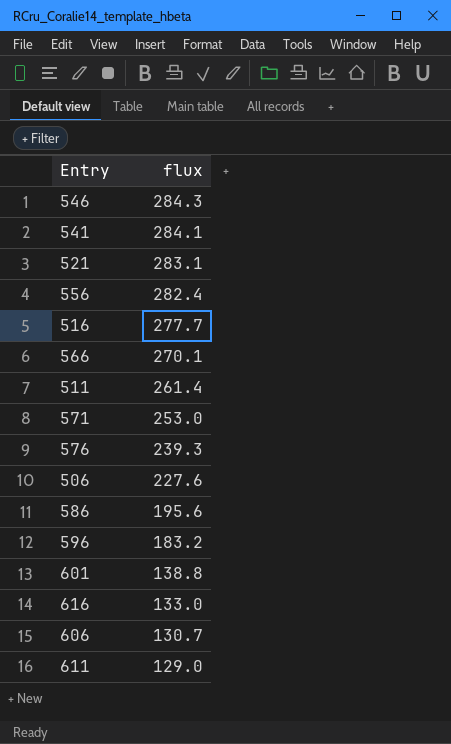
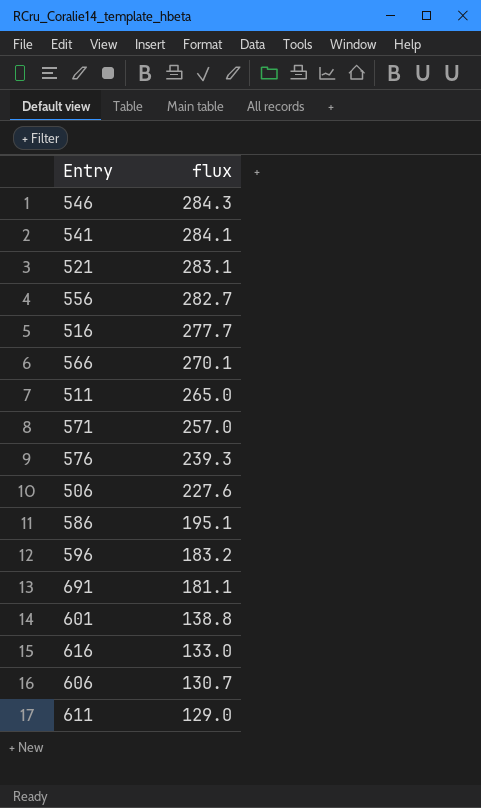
556 | flux: 282.4 -> 282.7
511 | flux: 261.4 -> 265.0
571 | flux: 253.0 -> 257.0
586 | flux: 195.6 -> 195.1
row 691: none -> 181.1

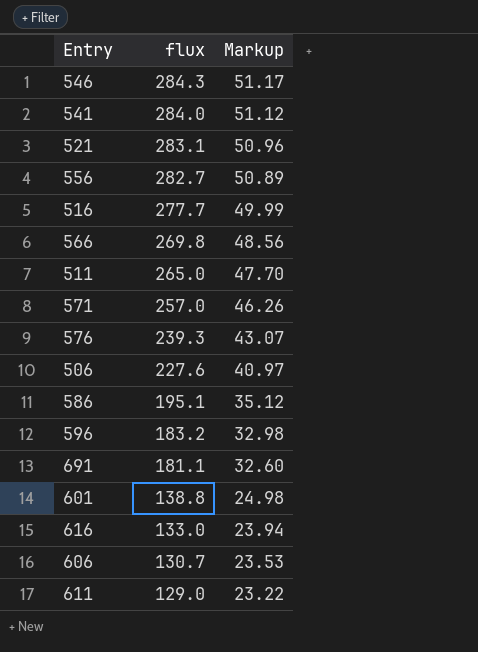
column Markup | formula: none -> [flux] * 0.18
541 | flux: 284.1 -> 284.0
566 | flux: 270.1 -> 269.8

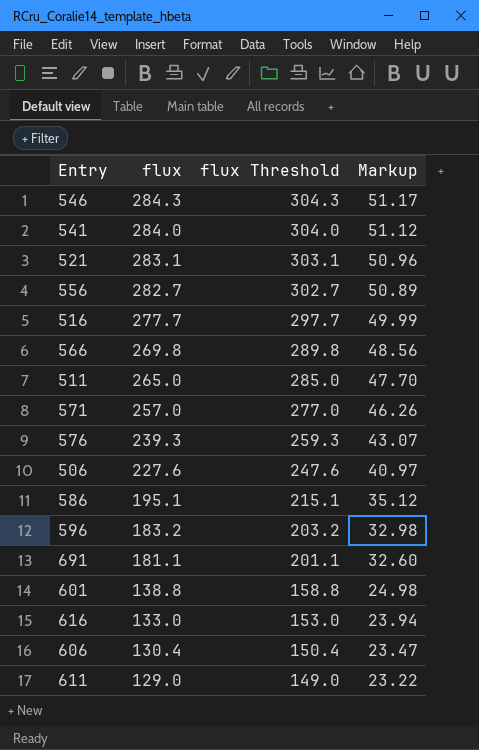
column flux Threshold | formula: none -> [flux] + 20
606 | flux: 130.7 -> 130.4
606 | Markup: 23.53 -> 23.47

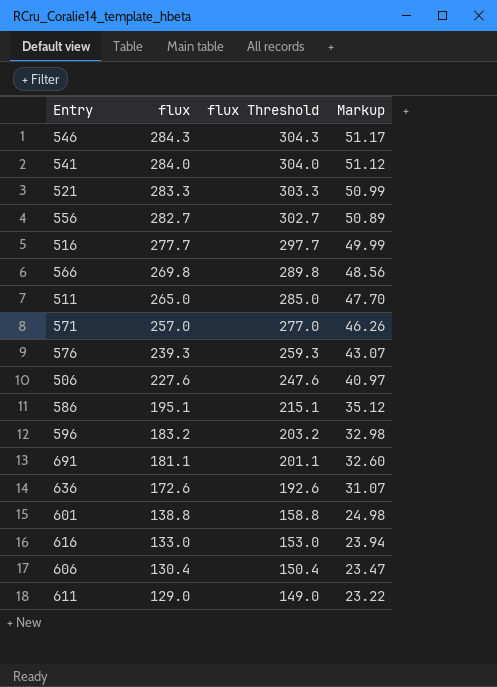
521 | flux: 283.1 -> 283.3
521 | flux Threshold: 303.1 -> 303.3
521 | Markup: 50.96 -> 50.99
row 636: none -> 172.6 | 192.6 | 31.07

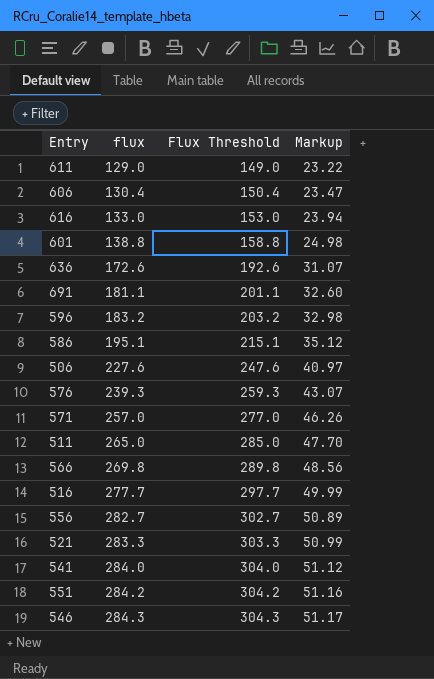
row order: flux descending -> flux ascending
column name: flux Threshold -> Flux Threshold
row 551: none -> 284.2 | 304.2 | 51.16

